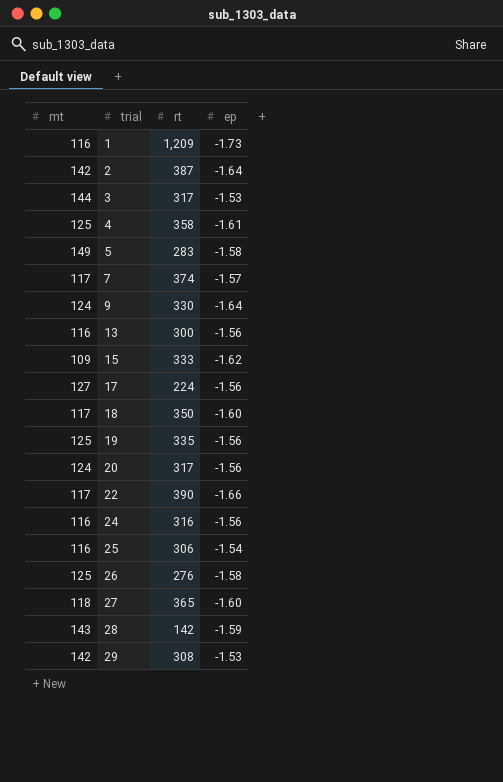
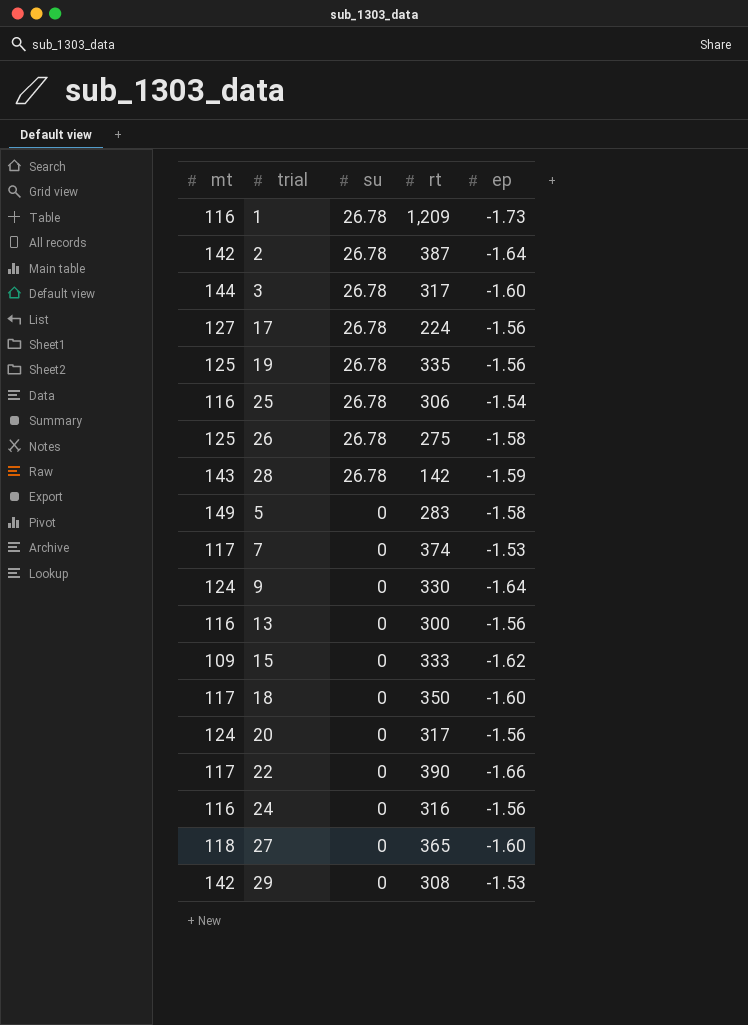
row order: trial ascending -> su descending
column su | position: none -> 3
row 4: 125 | 358 | -1.61 -> none
3 | ep: -1.53 -> -1.60
26 | rt: 276 -> 275
7 | ep: -1.57 -> -1.53

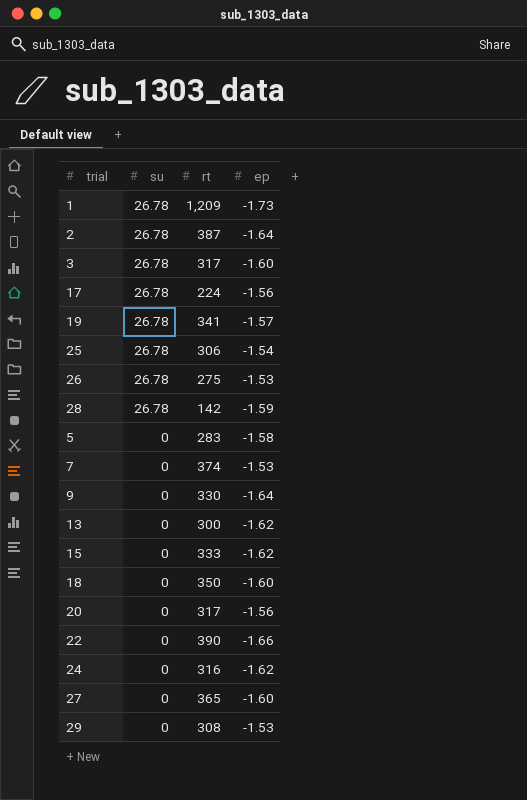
column mt | position: 1 -> none
19 | rt: 335 -> 341
19 | ep: -1.56 -> -1.57
26 | ep: -1.58 -> -1.53
13 | ep: -1.56 -> -1.62
24 | ep: -1.56 -> -1.62

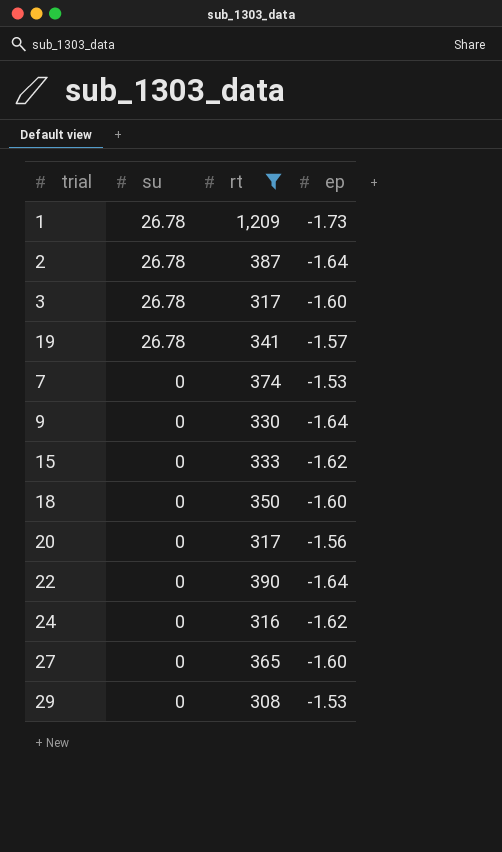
filter: none -> rt >= 308
22 | ep: -1.66 -> -1.64

